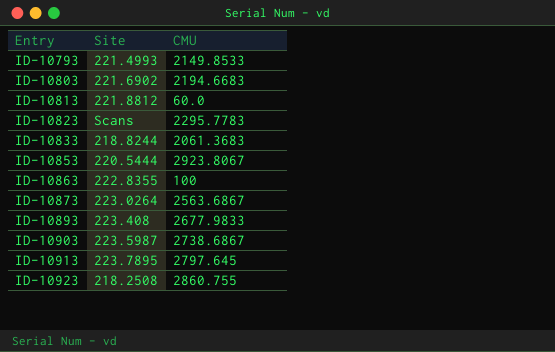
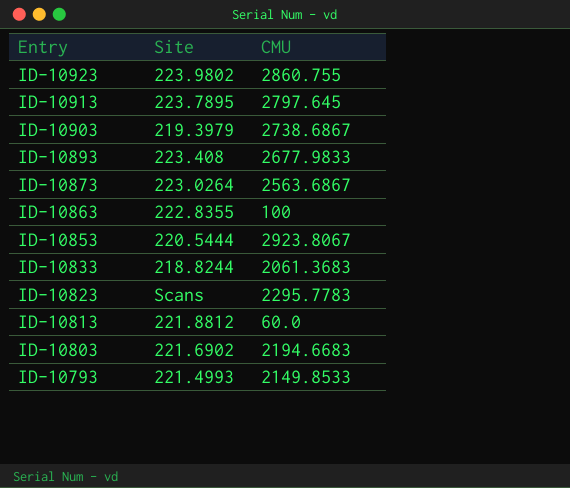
row order: Entry ascending -> Entry descending
ID-10923 | Site: 218.2508 -> 223.9802
ID-10903 | Site: 223.5987 -> 219.3979

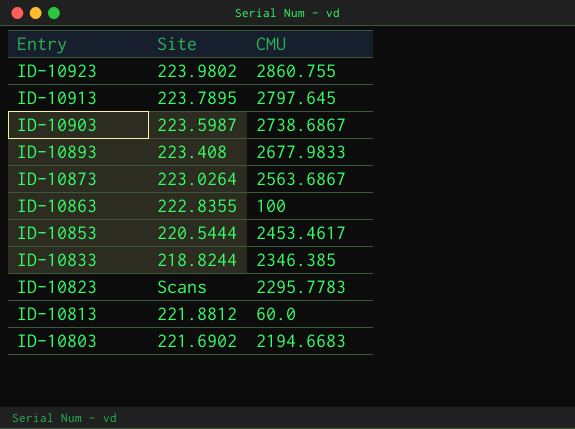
row ID-10793: 221.4993 | 2149.8533 -> none
ID-10903 | Site: 219.3979 -> 223.5987
ID-10853 | CMU: 2923.8067 -> 2453.4617
ID-10833 | CMU: 2061.3683 -> 2346.385

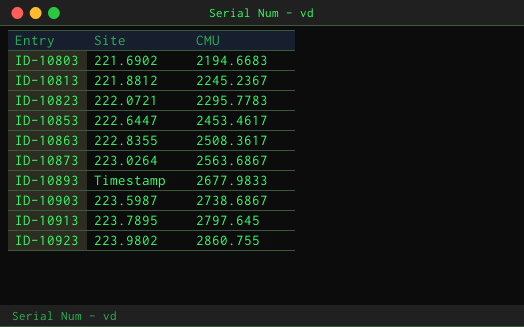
row order: Entry descending -> Entry ascending
row ID-10833: 218.8244 | 2346.385 -> none
ID-10813 | CMU: 60.0 -> 2245.2367
ID-10823 | Site: Scans -> 222.0721
ID-10853 | Site: 220.5444 -> 222.6447
ID-10863 | CMU: 100 -> 2508.3617
ID-10893 | Site: 223.408 -> Timestamp

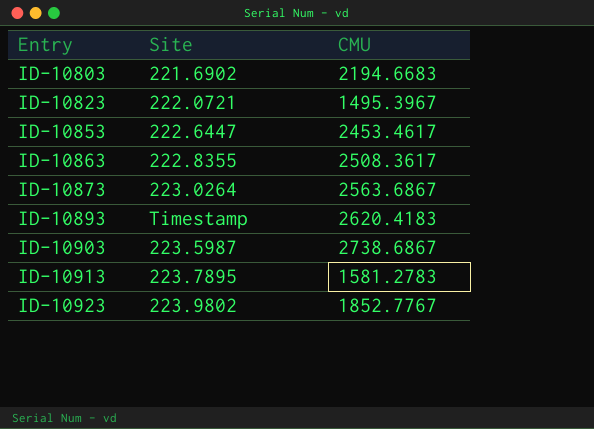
row ID-10813: 221.8812 | 2245.2367 -> none
ID-10823 | CMU: 2295.7783 -> 1495.3967
ID-10893 | CMU: 2677.9833 -> 2620.4183
ID-10913 | CMU: 2797.645 -> 1581.2783
ID-10923 | CMU: 2860.755 -> 1852.7767

